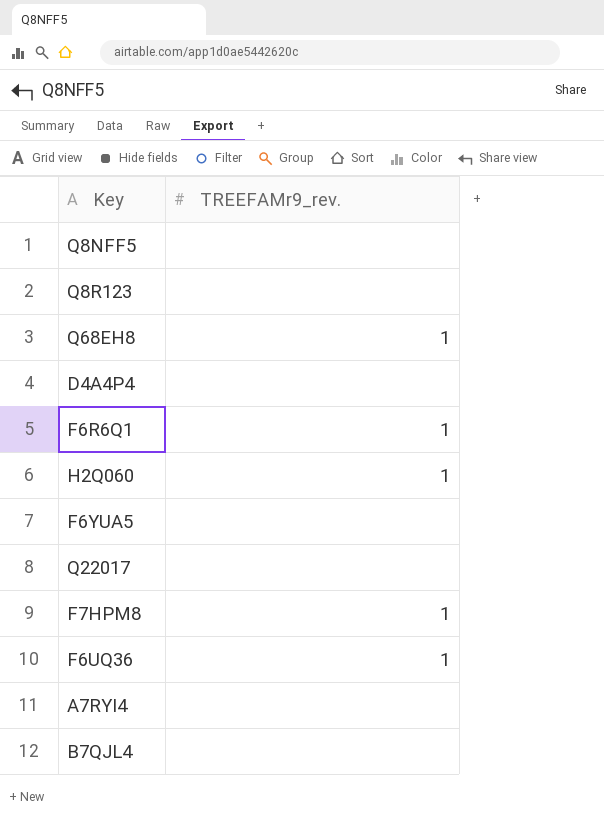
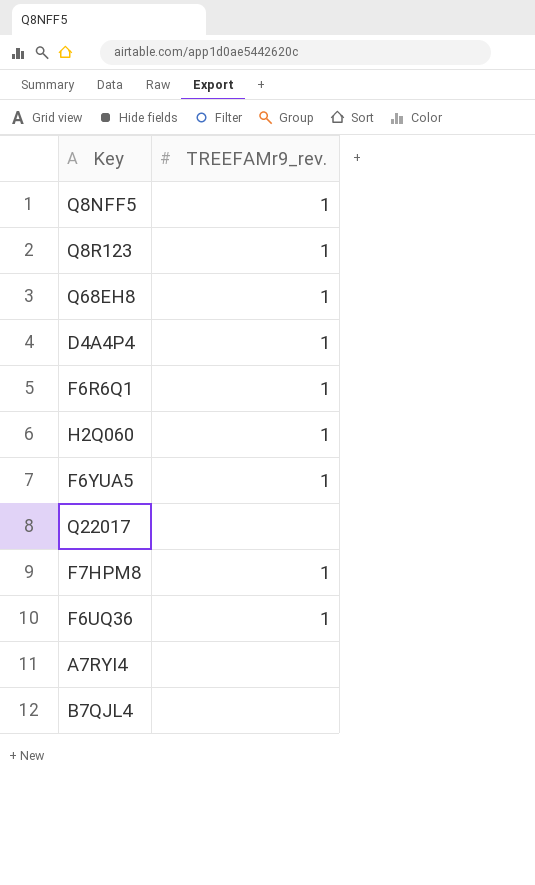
Q8NFF5 | TREEFAMr9_rev.: none -> 1
Q8R123 | TREEFAMr9_rev.: none -> 1
D4A4P4 | TREEFAMr9_rev.: none -> 1
F6YUA5 | TREEFAMr9_rev.: none -> 1

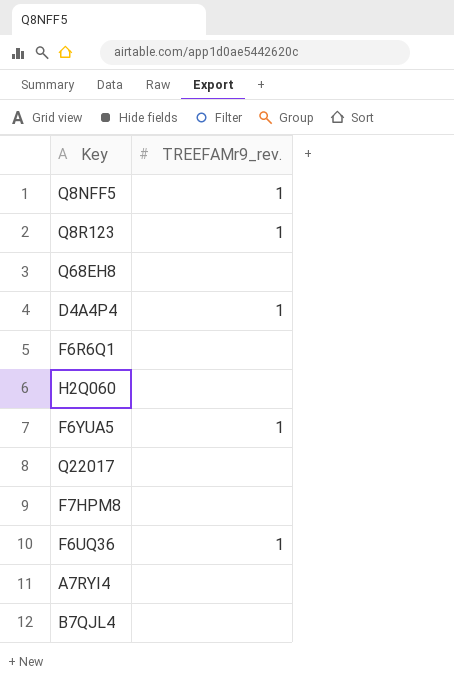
Q68EH8 | TREEFAMr9_rev.: 1 -> none
F6R6Q1 | TREEFAMr9_rev.: 1 -> none
H2Q060 | TREEFAMr9_rev.: 1 -> none
F7HPM8 | TREEFAMr9_rev.: 1 -> none

